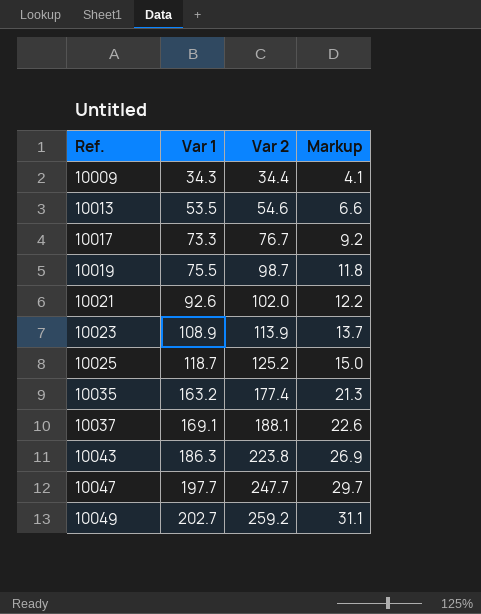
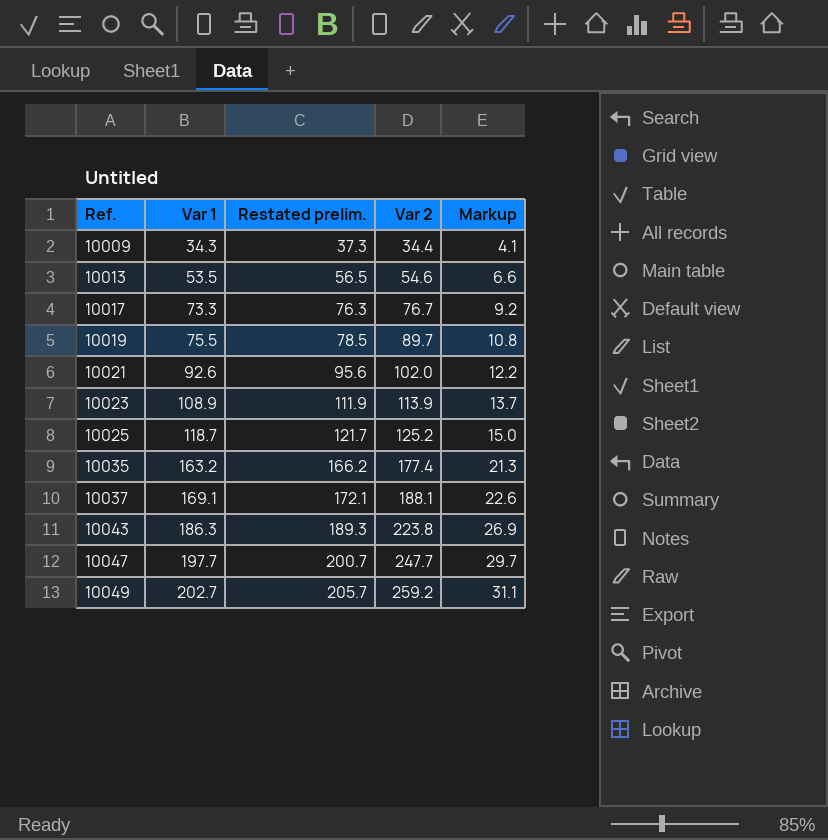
column Restated prelim. | formula: none -> [Var 1] + 3
10019 | Var 2: 98.7 -> 89.7
10019 | Markup: 11.8 -> 10.8

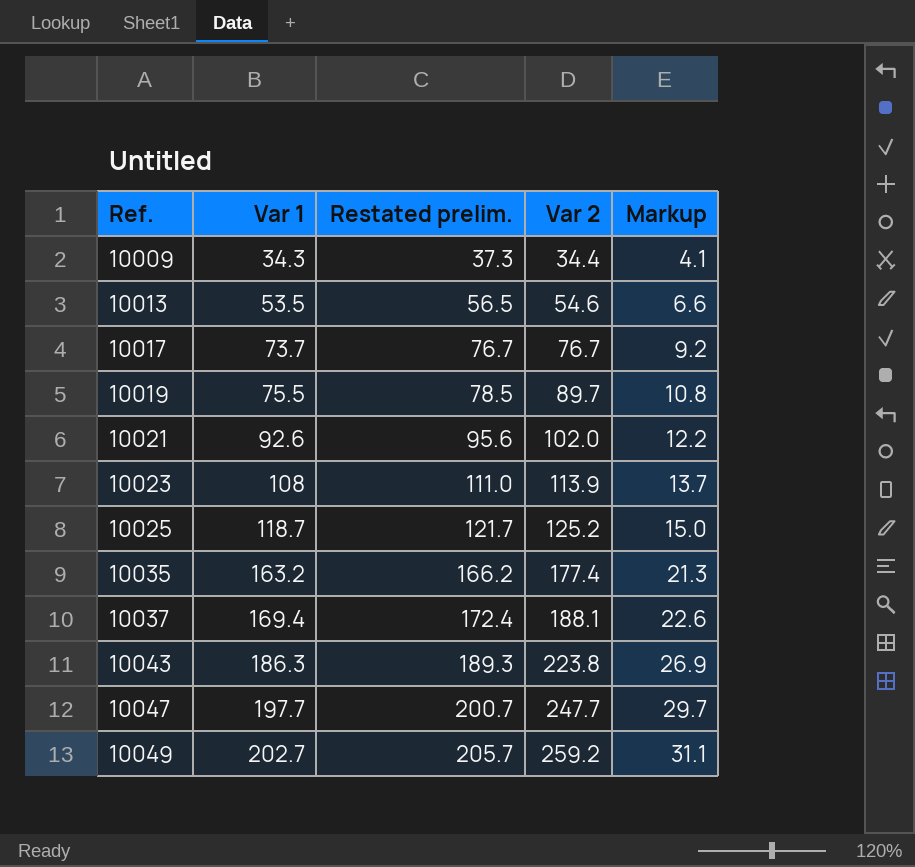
10017 | Var 1: 73.3 -> 73.7
10017 | Restated prelim.: 76.3 -> 76.7
10023 | Var 1: 108.9 -> 108
10023 | Restated prelim.: 111.9 -> 111.0
10037 | Var 1: 169.1 -> 169.4
10037 | Restated prelim.: 172.1 -> 172.4

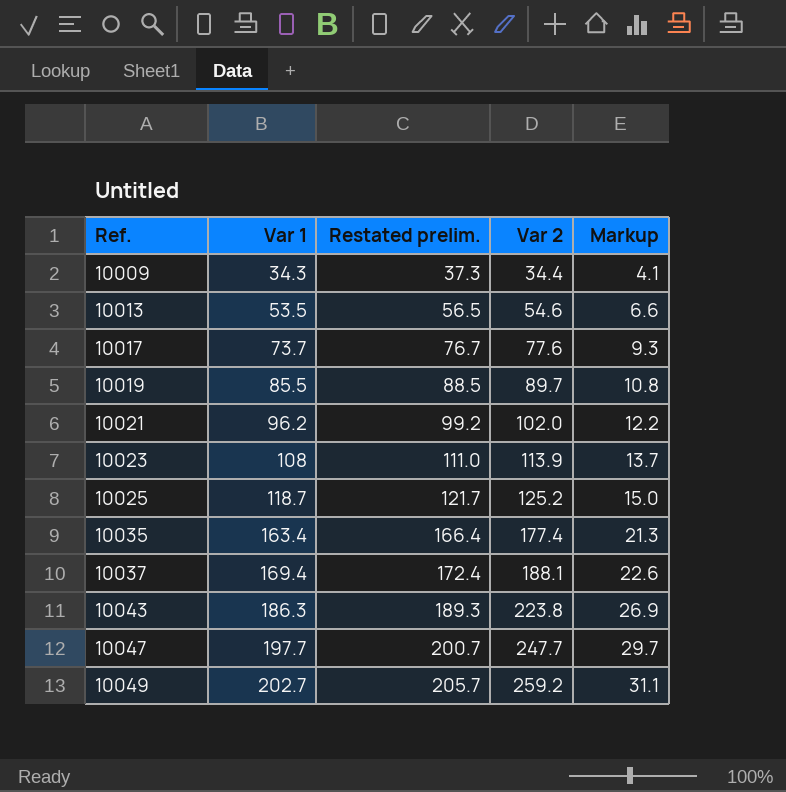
10017 | Var 2: 76.7 -> 77.6
10017 | Markup: 9.2 -> 9.3
10019 | Var 1: 75.5 -> 85.5
10019 | Restated prelim.: 78.5 -> 88.5
10021 | Var 1: 92.6 -> 96.2
10021 | Restated prelim.: 95.6 -> 99.2
10035 | Var 1: 163.2 -> 163.4
10035 | Restated prelim.: 166.2 -> 166.4

